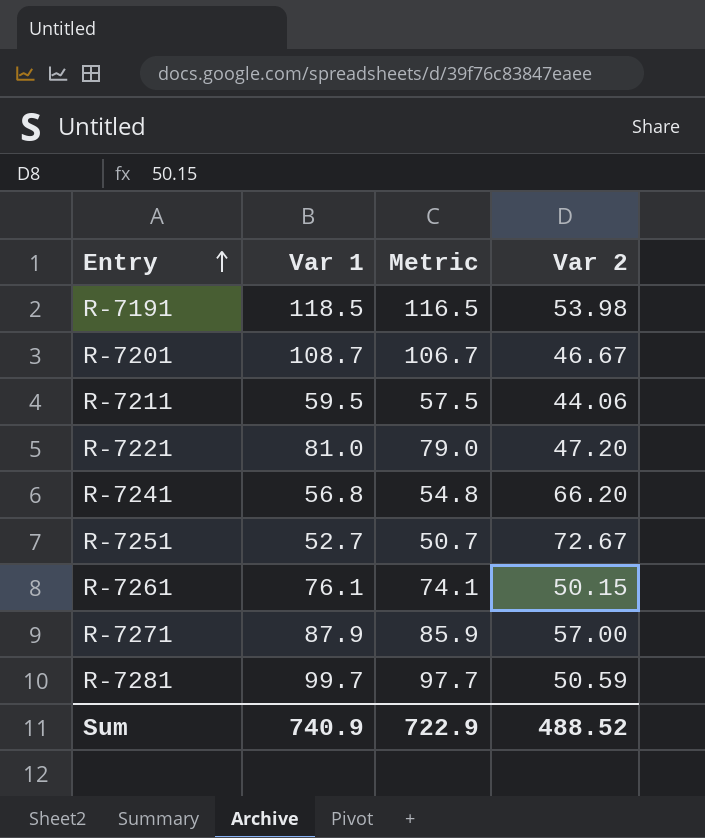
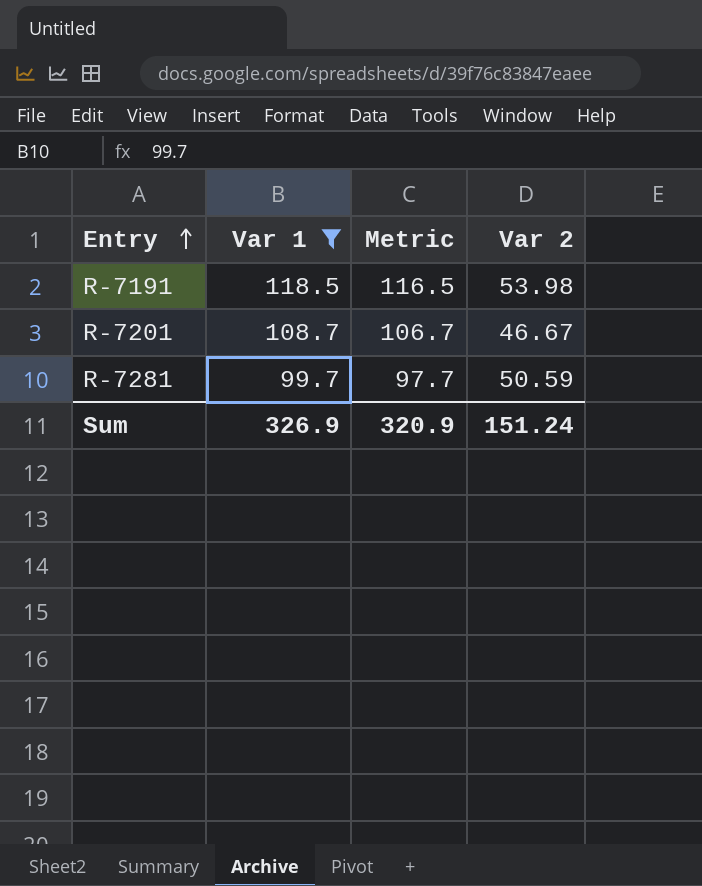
filter: none -> Var 1 >= 99.7
Sum | Var 1: 740.9 -> 326.9
Sum | Metric: 722.9 -> 320.9
Sum | Var 2: 488.52 -> 151.24

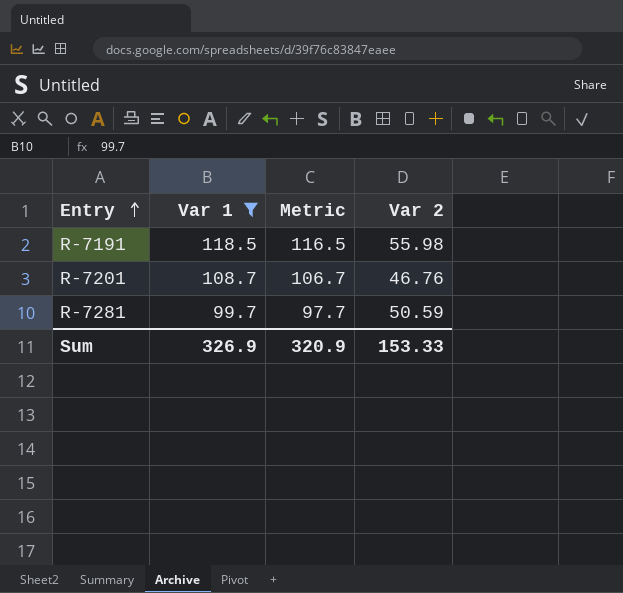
R-7191 | Var 2: 53.98 -> 55.98
R-7201 | Var 2: 46.67 -> 46.76
Sum | Var 2: 151.24 -> 153.33

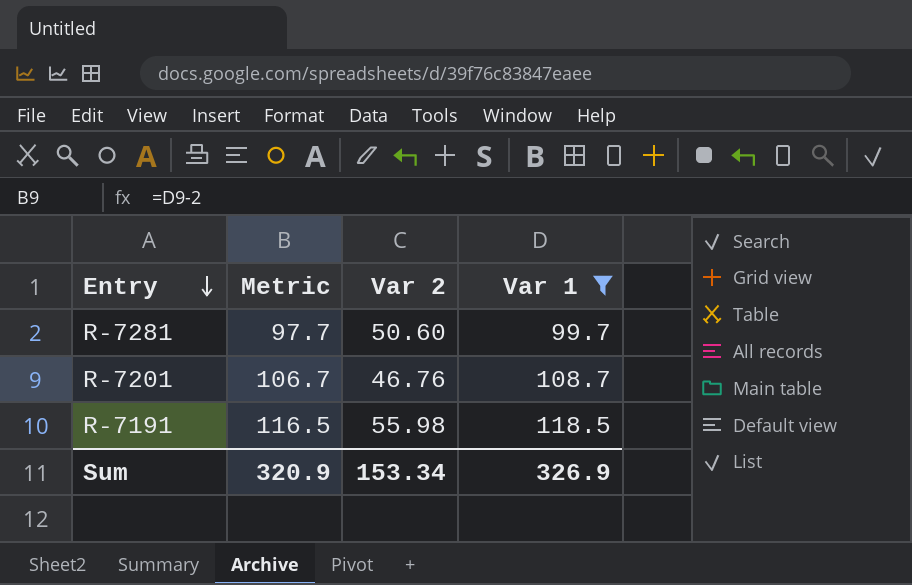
row order: Entry ascending -> Entry descending
column Var 1 | position: 2 -> 4
R-7281 | Var 2: 50.59 -> 50.60
Sum | Var 2: 153.33 -> 153.34

